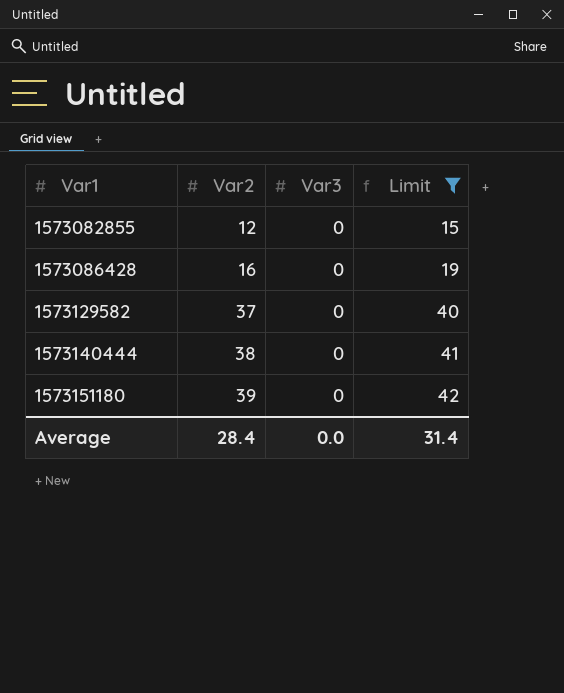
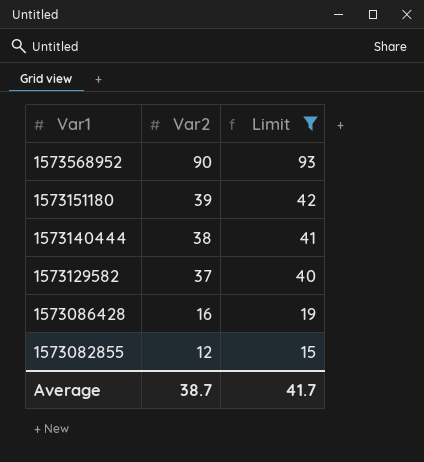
row order: Var1 ascending -> Var1 descending
column Var3 | position: 3 -> none
row 1573568952: none -> 90 | 93
Average | Var2: 28.4 -> 38.7
Average | Limit: 31.4 -> 41.7

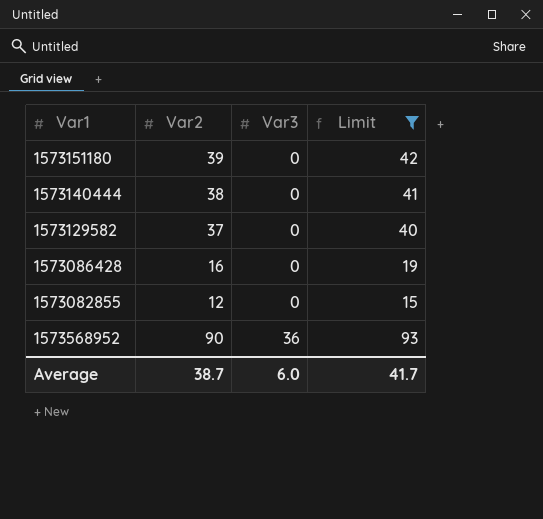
row order: Var1 descending -> Var3 ascending
column Var3 | position: none -> 3

